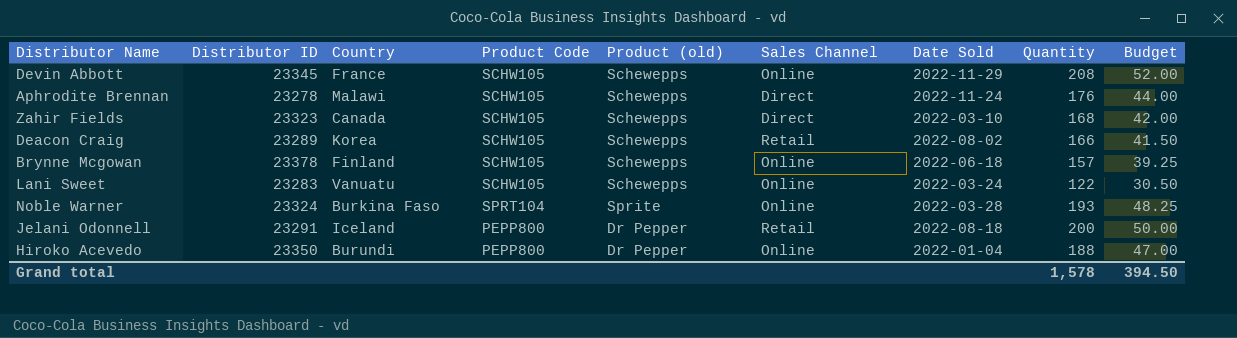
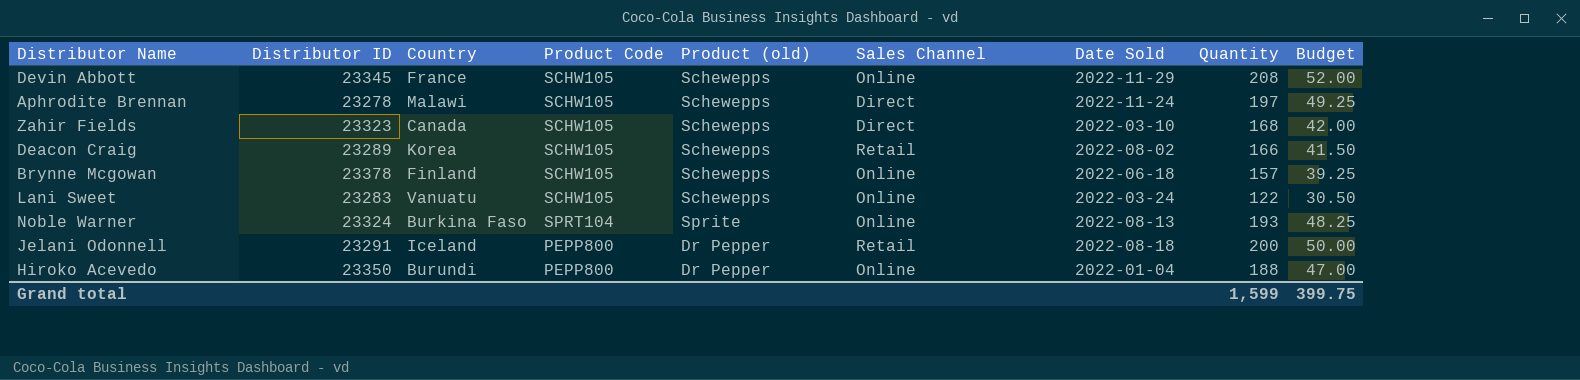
Aphrodite Brennan | Quantity: 176 -> 197
Aphrodite Brennan | Budget: 44.00 -> 49.25
Noble Warner | Date Sold: 2022-03-28 -> 2022-08-13
Grand total | Quantity: 1,578 -> 1,599
Grand total | Budget: 394.50 -> 399.75

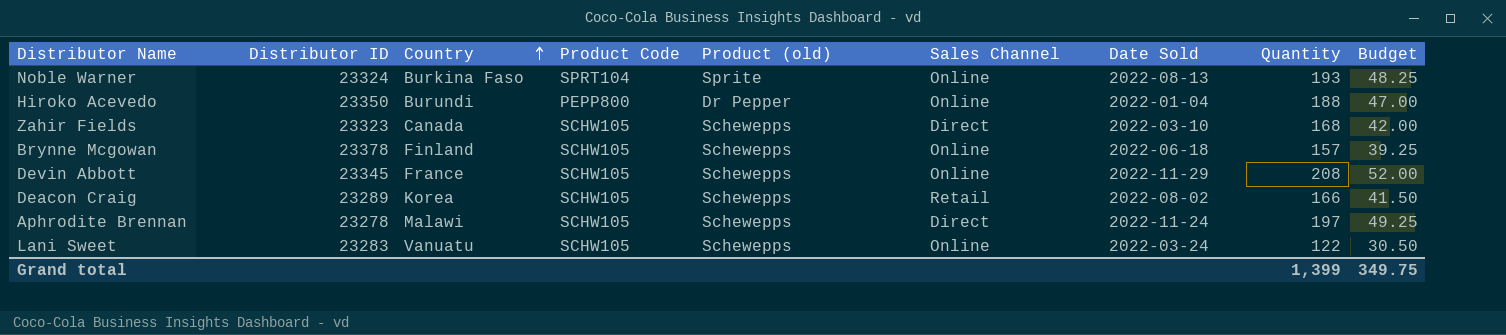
row order: none -> Country ascending
row Jelani Odonnell: 23291 | Iceland | PEPP800 | Dr Pepper | Retail | 2022-08-18 | 200 | 50.00 -> none
Grand total | Quantity: 1,599 -> 1,399
Grand total | Budget: 399.75 -> 349.75

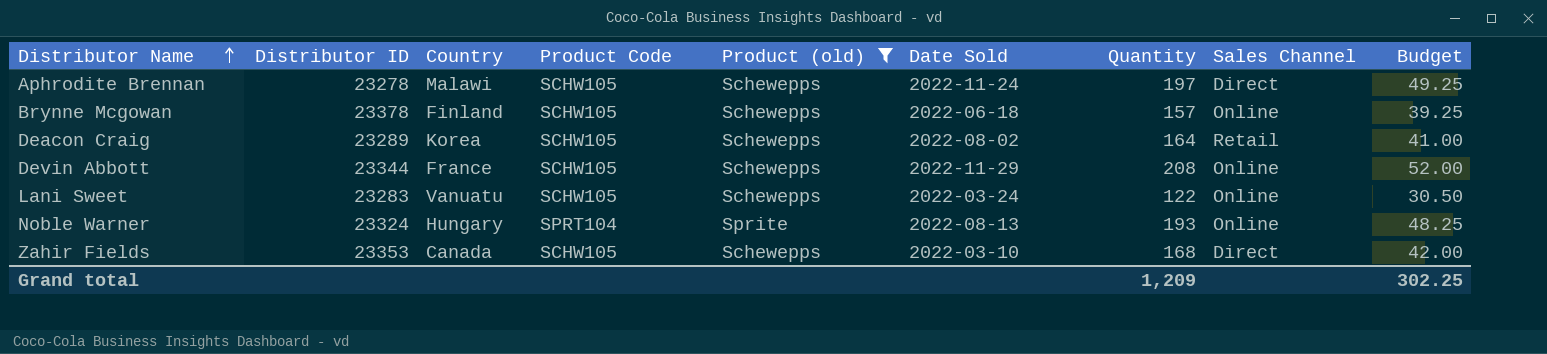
filter: none -> Product (old) != Dr Pepper
row order: Country ascending -> Distributor Name ascending
column Sales Channel | position: 6 -> 8
Deacon Craig | Quantity: 166 -> 164
Deacon Craig | Budget: 41.50 -> 41.00
Devin Abbott | Distributor ID: 23345 -> 23344
Noble Warner | Country: Burkina Faso -> Hungary
Zahir Fields | Distributor ID: 23323 -> 23353
Grand total | Quantity: 1,399 -> 1,209
Grand total | Budget: 349.75 -> 302.25

